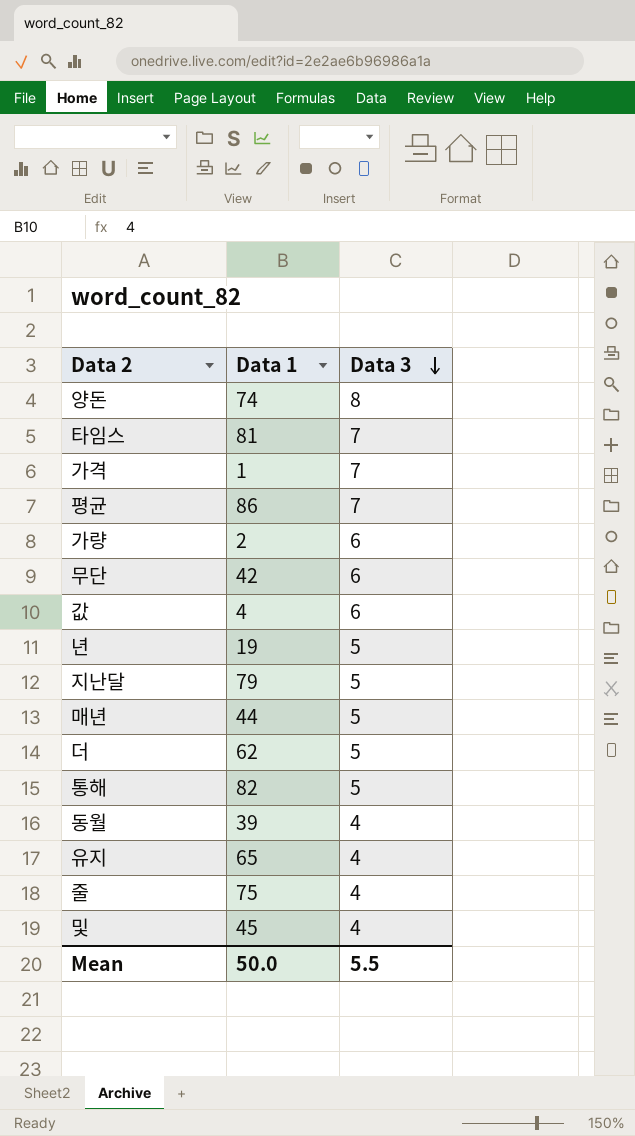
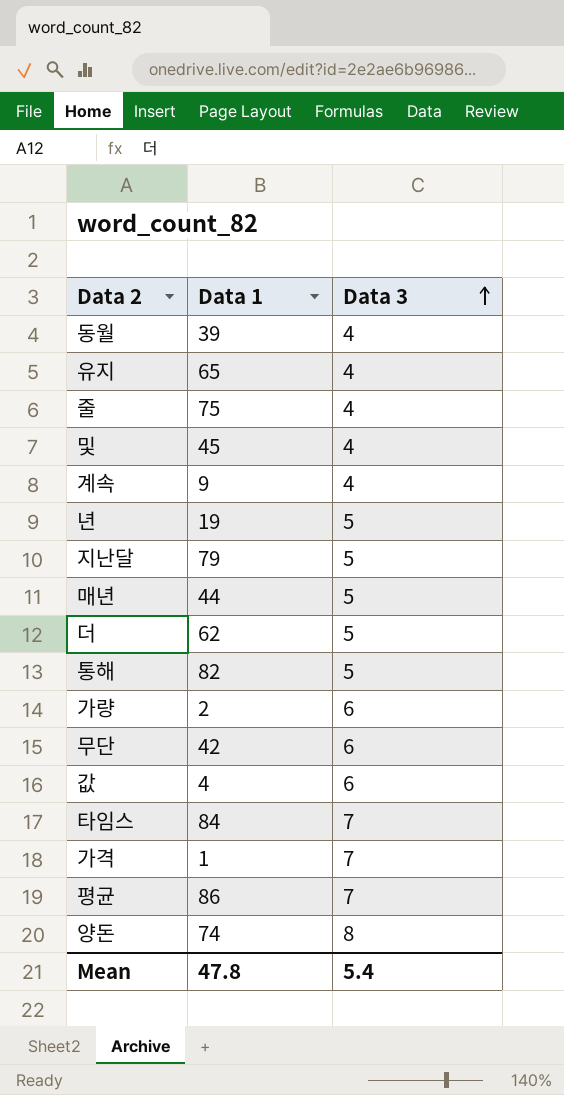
row order: Data 3 descending -> Data 3 ascending
row 계속: none -> 9 | 4
타임스 | Data 1: 81 -> 84
Mean | Data 1: 50.0 -> 47.8
Mean | Data 3: 5.5 -> 5.4

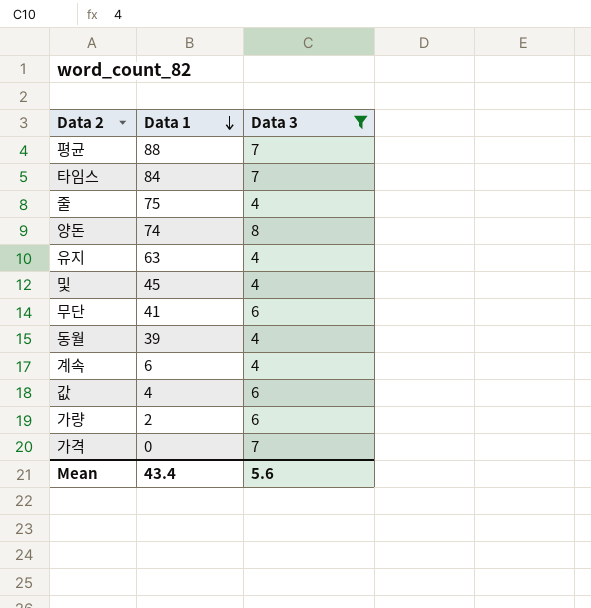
filter: none -> Data 3 != 5
row order: Data 3 ascending -> Data 1 descending
평균 | Data 1: 86 -> 88
유지 | Data 1: 65 -> 63
무단 | Data 1: 42 -> 41
계속 | Data 1: 9 -> 6
가격 | Data 1: 1 -> 0
Mean | Data 1: 47.8 -> 43.4
Mean | Data 3: 5.4 -> 5.6

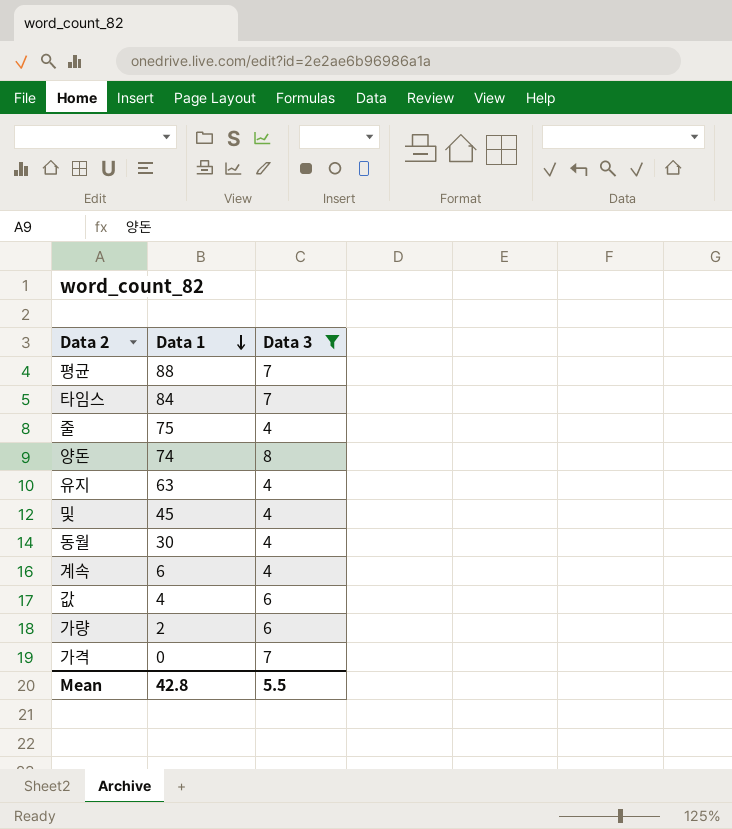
row 무단: 41 | 6 -> none
동월 | Data 1: 39 -> 30
Mean | Data 1: 43.4 -> 42.8
Mean | Data 3: 5.6 -> 5.5

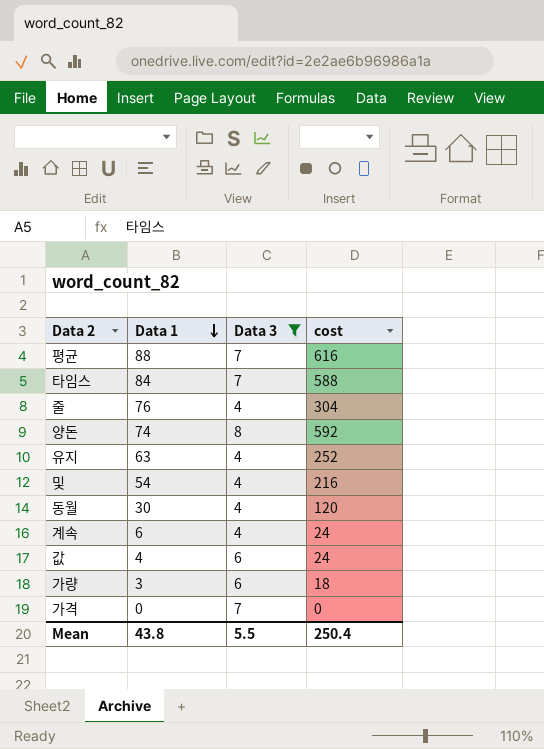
column cost | formula: none -> [Data 1] * [Data 3]
줄 | Data 1: 75 -> 76
및 | Data 1: 45 -> 54
가량 | Data 1: 2 -> 3
Mean | Data 1: 42.8 -> 43.8

